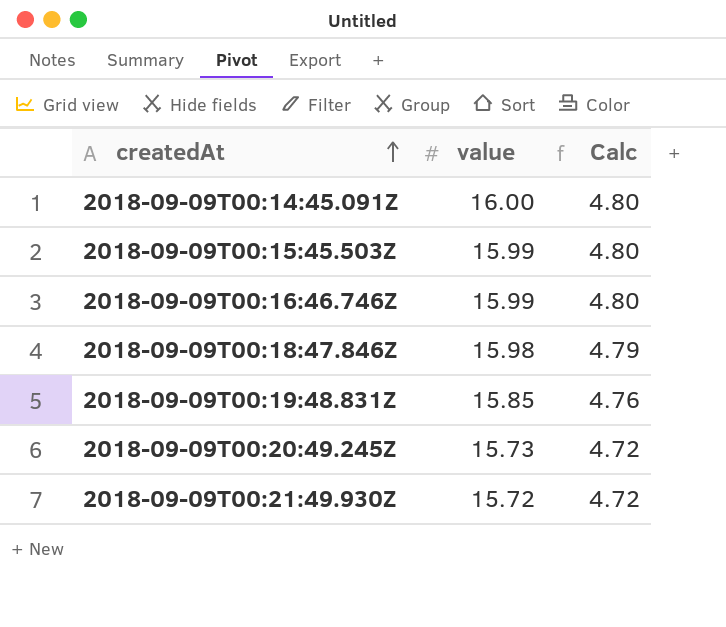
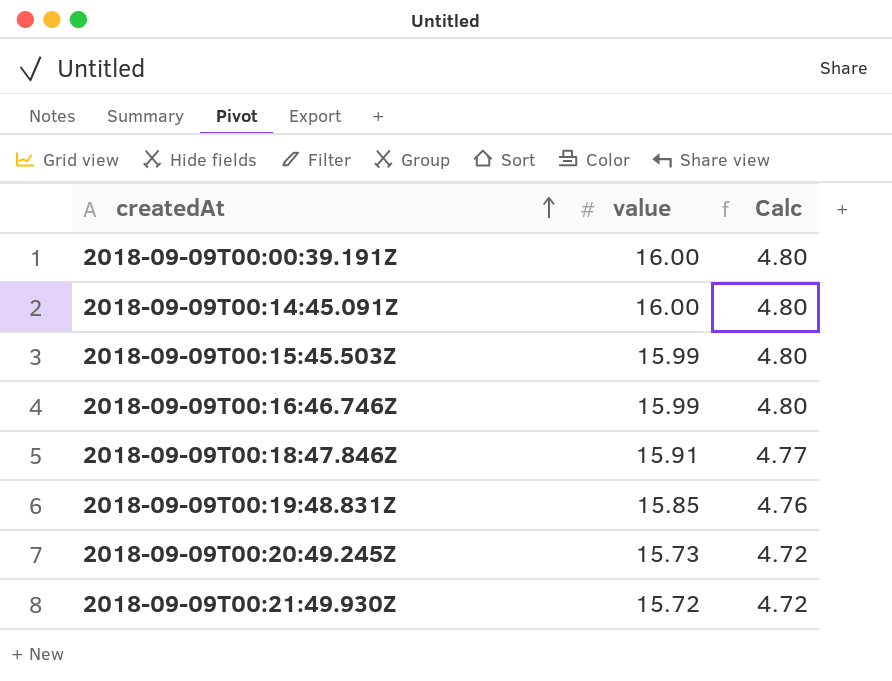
row 2018-09-09T00:00:39.191Z: none -> 16.00 | 4.80
2018-09-09T00:18:47.846Z | value: 15.98 -> 15.91
2018-09-09T00:18:47.846Z | Calc: 4.79 -> 4.77

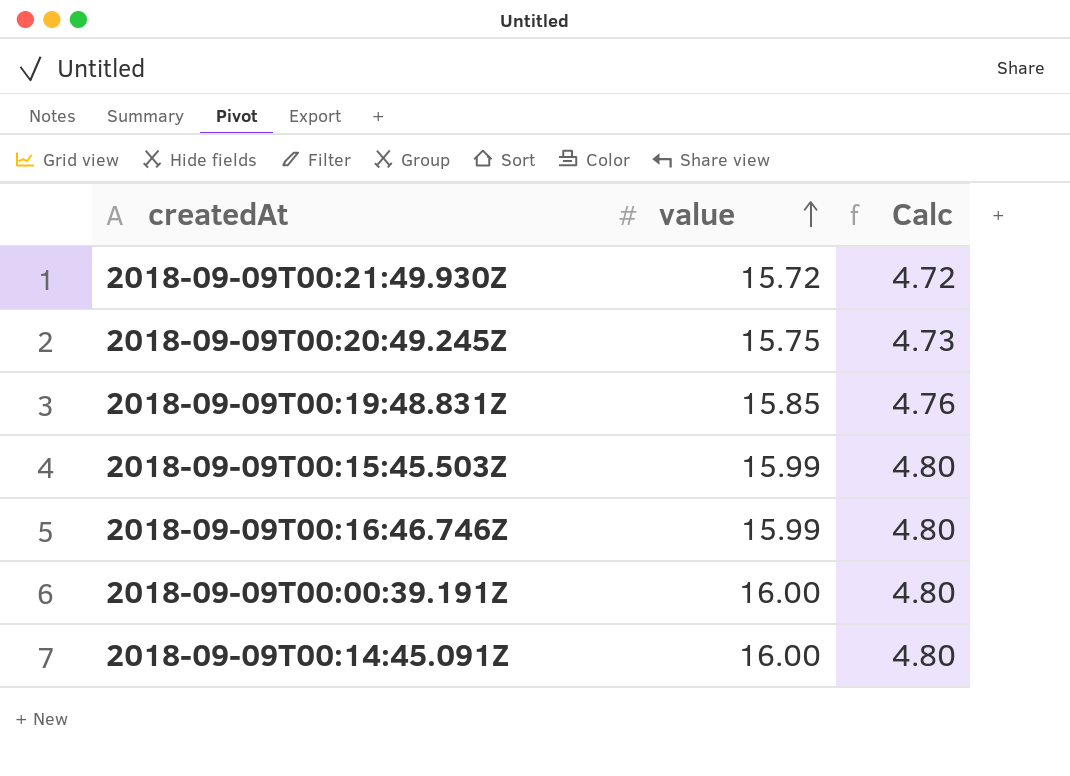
row order: createdAt ascending -> value ascending
row 2018-09-09T00:18:47.846Z: 15.91 | 4.77 -> none
2018-09-09T00:20:49.245Z | value: 15.73 -> 15.75
2018-09-09T00:20:49.245Z | Calc: 4.72 -> 4.73

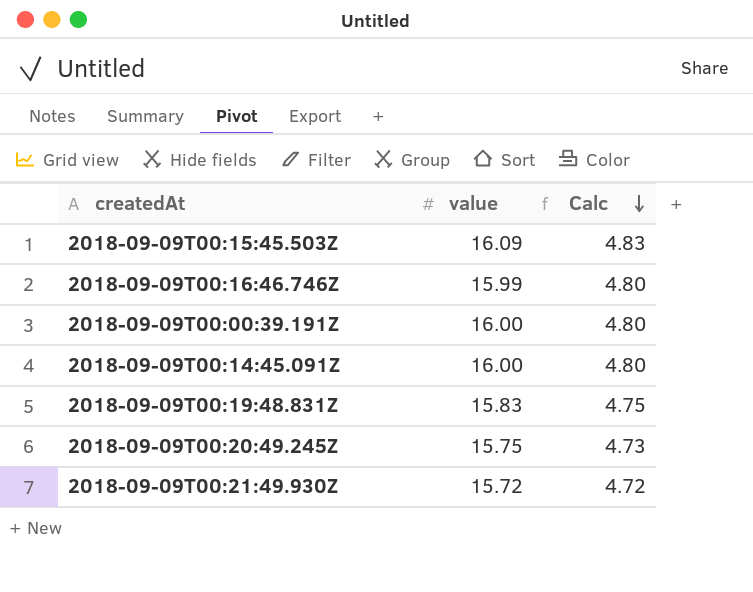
row order: value ascending -> Calc descending
2018-09-09T00:15:45.503Z | value: 15.99 -> 16.09
2018-09-09T00:15:45.503Z | Calc: 4.80 -> 4.83
2018-09-09T00:19:48.831Z | value: 15.85 -> 15.83
2018-09-09T00:19:48.831Z | Calc: 4.76 -> 4.75

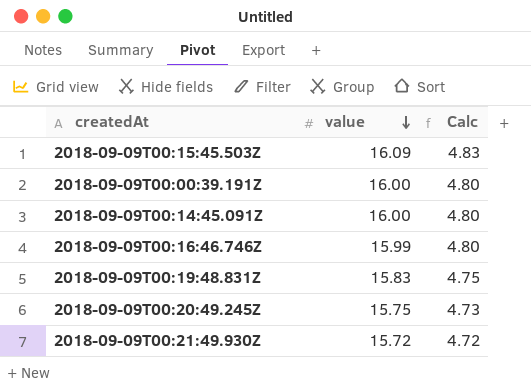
row order: Calc descending -> value descending

